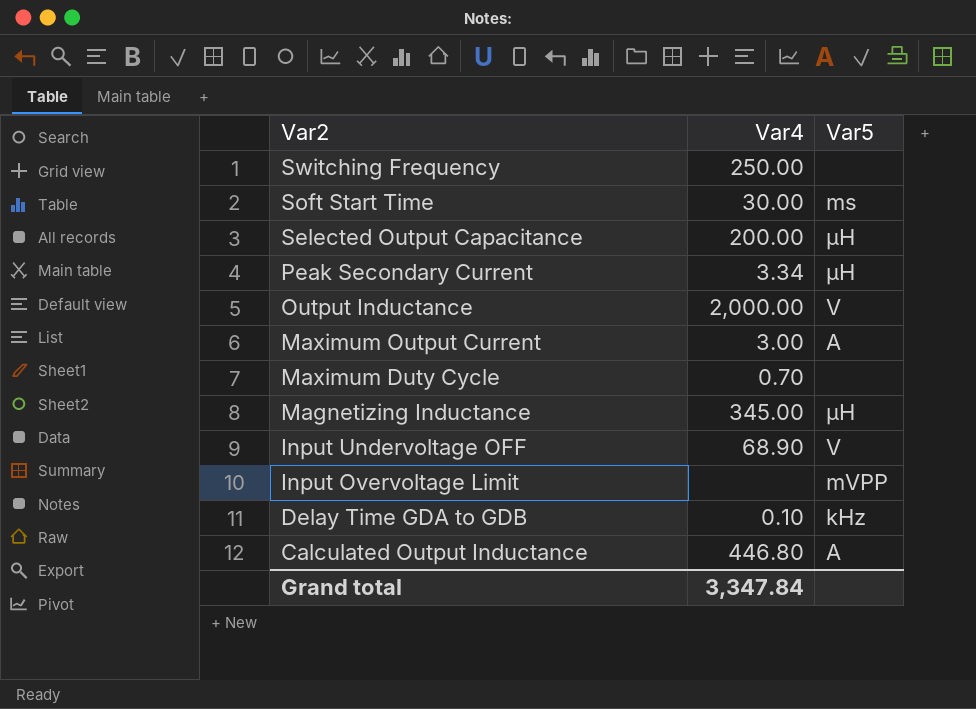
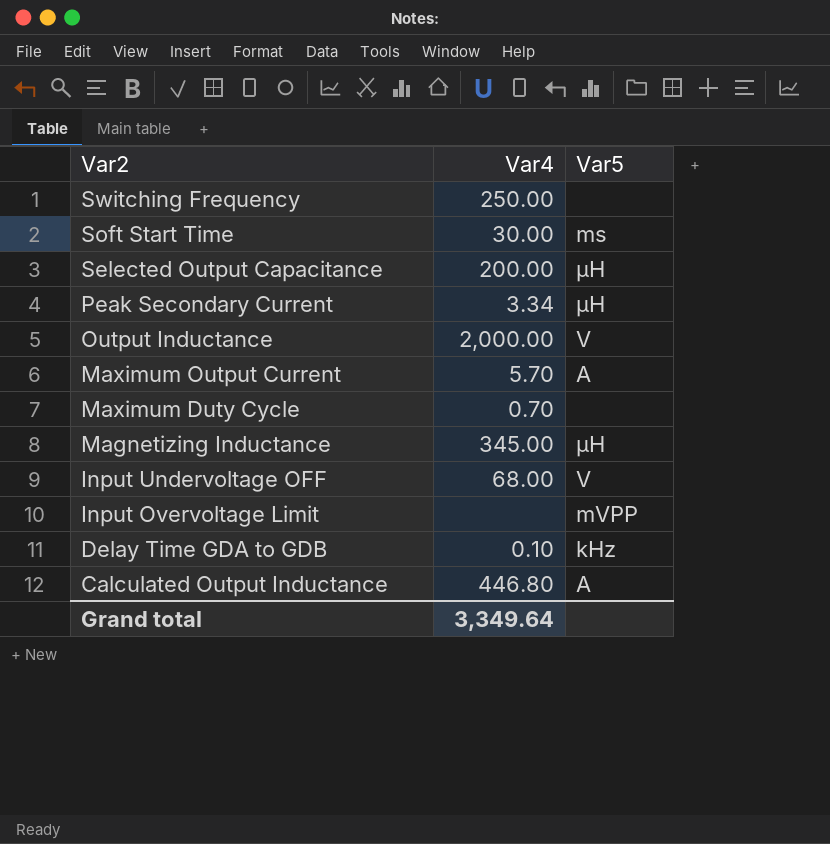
Maximum Output Current | Var4: 3.00 -> 5.70
Input Undervoltage OFF | Var4: 68.90 -> 68.00
Grand total | Var4: 3,347.84 -> 3,349.64

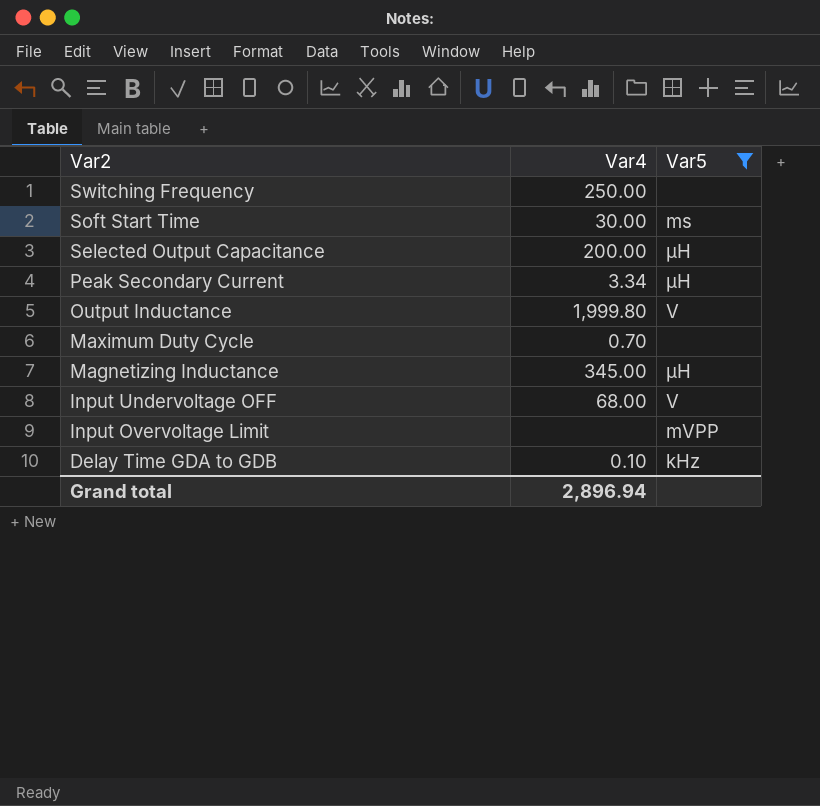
filter: none -> Var5 != A
Output Inductance | Var4: 2,000.00 -> 1,999.80
Grand total | Var4: 3,349.64 -> 2,896.94

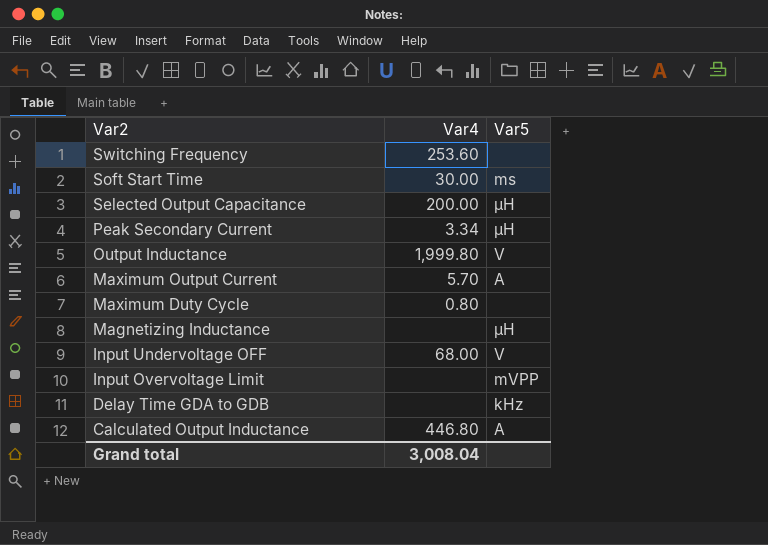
filter: Var5 != A -> none
Switching Frequency | Var4: 250.00 -> 253.60
Maximum Duty Cycle | Var4: 0.70 -> 0.80
Magnetizing Inductance | Var4: 345.00 -> none
Delay Time GDA to GDB | Var4: 0.10 -> none
Grand total | Var4: 2,896.94 -> 3,008.04

